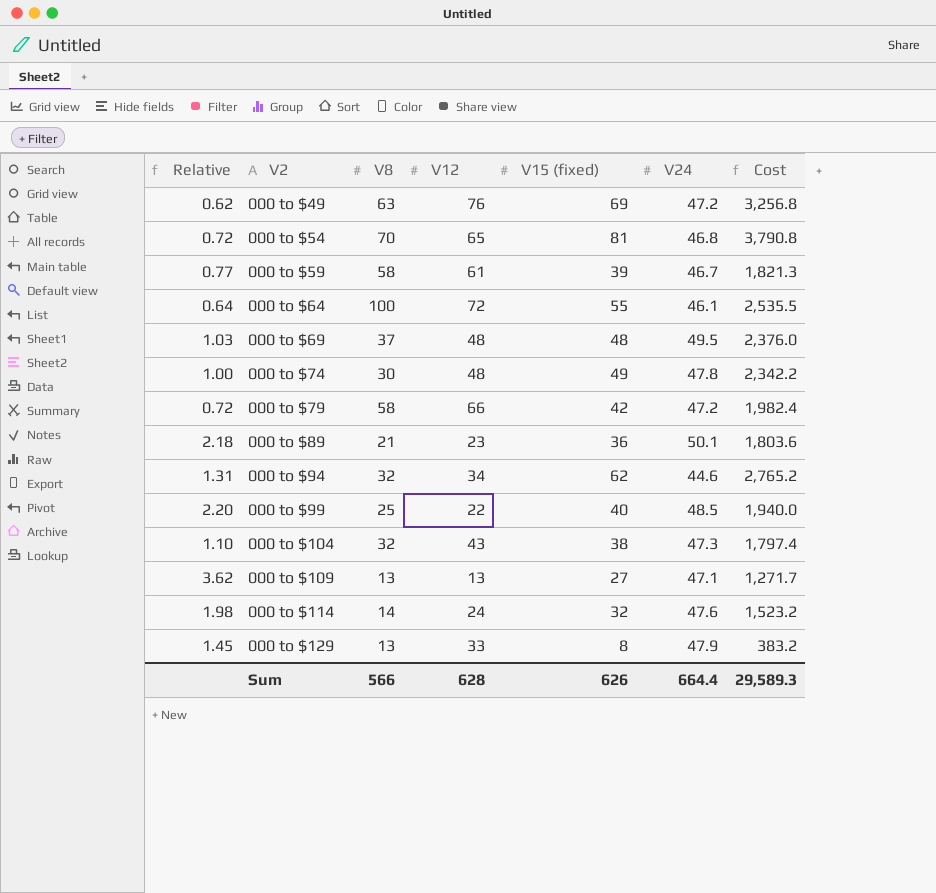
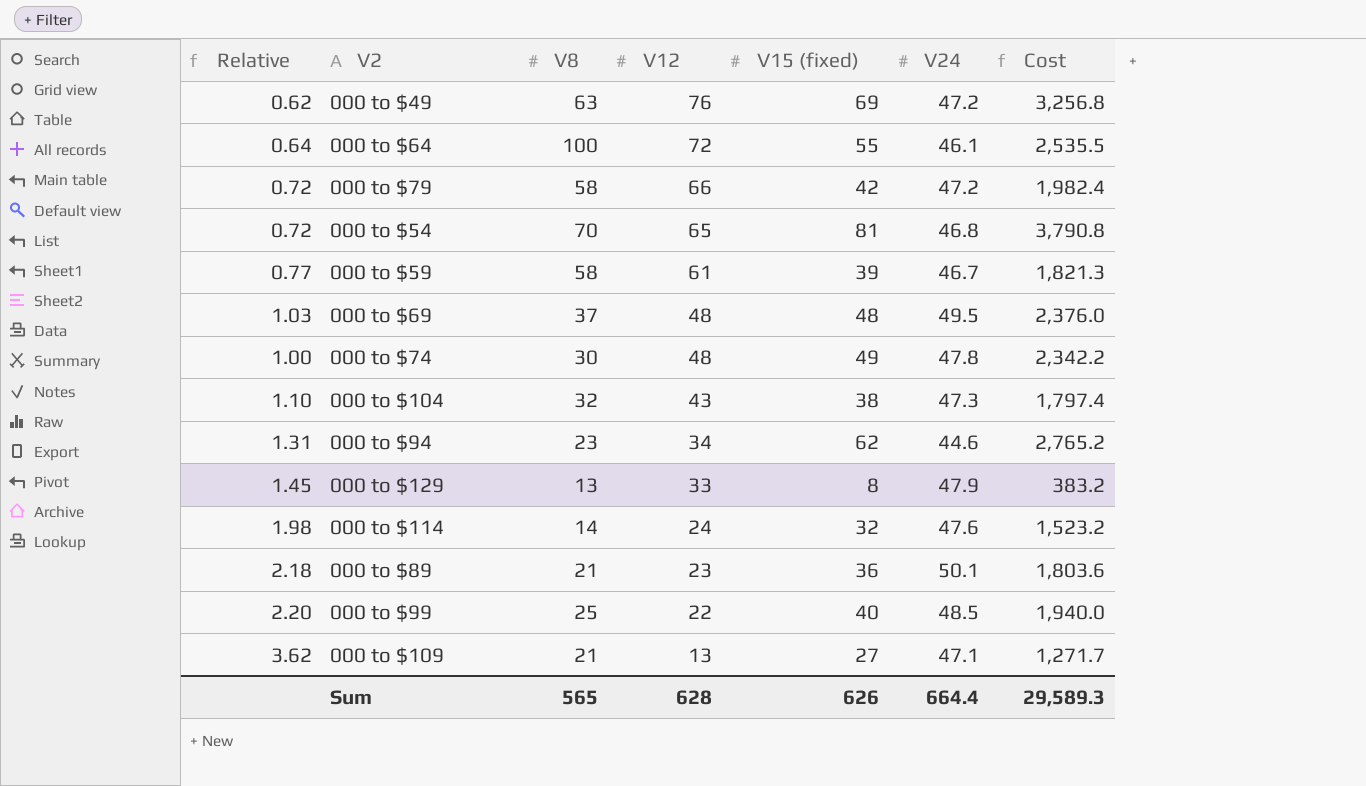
row order: V2 ascending -> V12 descending
000 to $94 | V8: 32 -> 23
000 to $109 | V8: 13 -> 21
Sum | V8: 566 -> 565

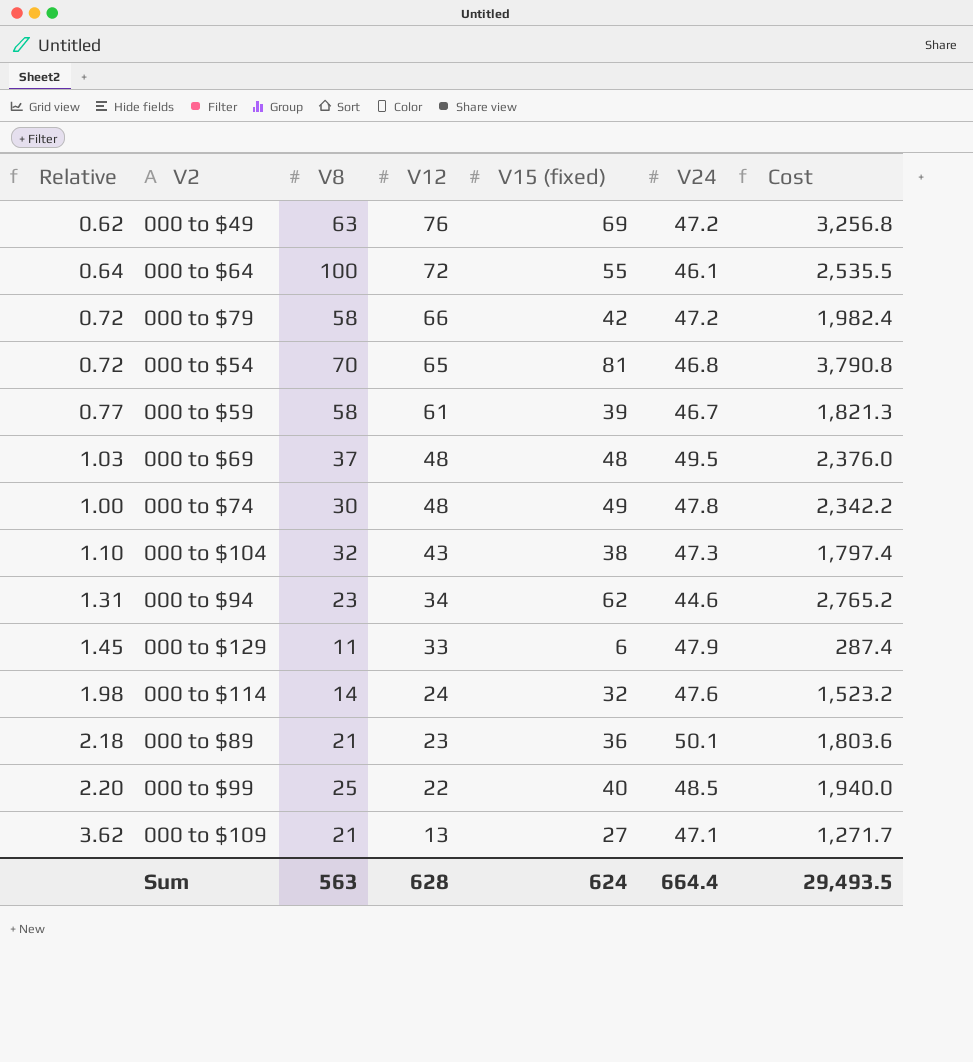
000 to $129 | V8: 13 -> 11
000 to $129 | V15 (fixed): 8 -> 6
000 to $129 | Cost: 383.2 -> 287.4
Sum | V8: 565 -> 563
Sum | V15 (fixed): 626 -> 624
Sum | Cost: 29,589.3 -> 29,493.5

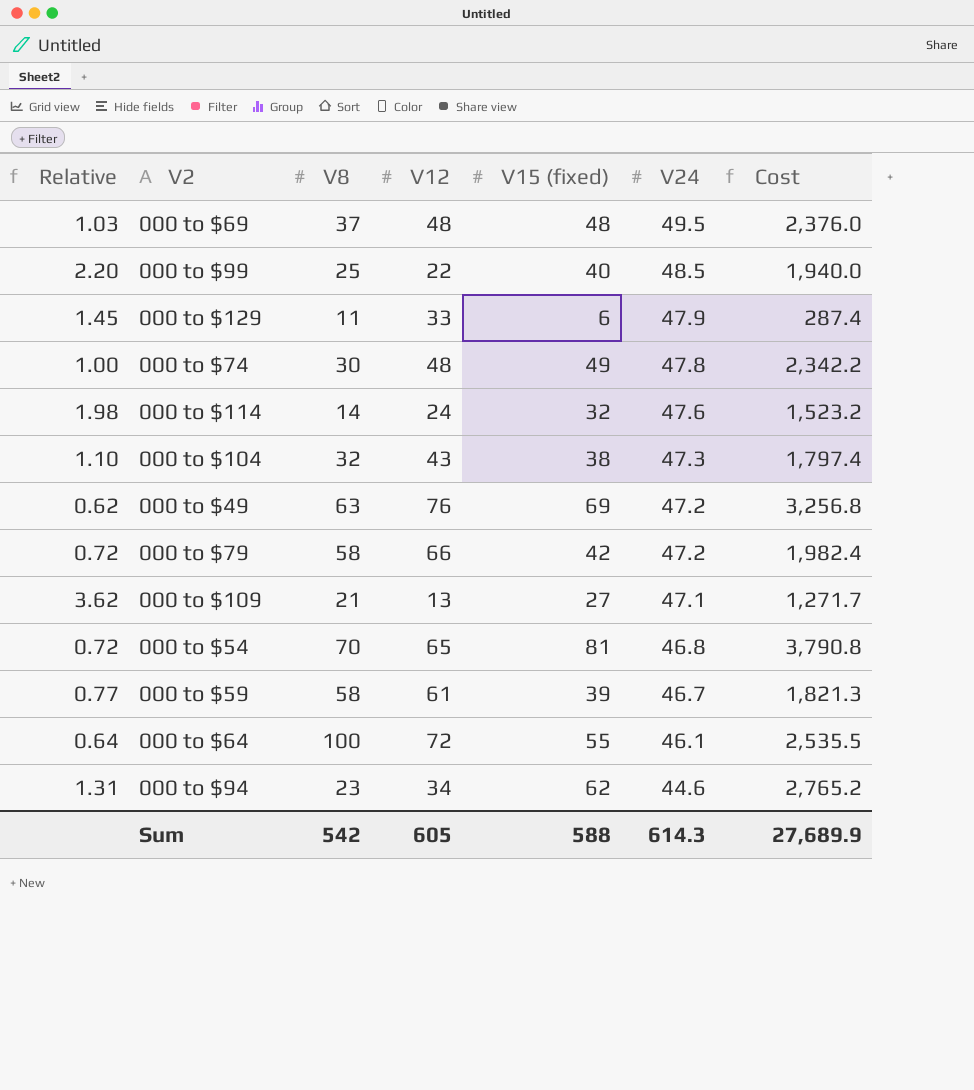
row order: V12 descending -> V24 descending
row 000 to $89: 2.18 | 21 | 23 | 36 | 50.1 | 1,803.6 -> none
Sum | V8: 563 -> 542
Sum | V12: 628 -> 605
Sum | V15 (fixed): 624 -> 588
Sum | V24: 664.4 -> 614.3
Sum | Cost: 29,493.5 -> 27,689.9

